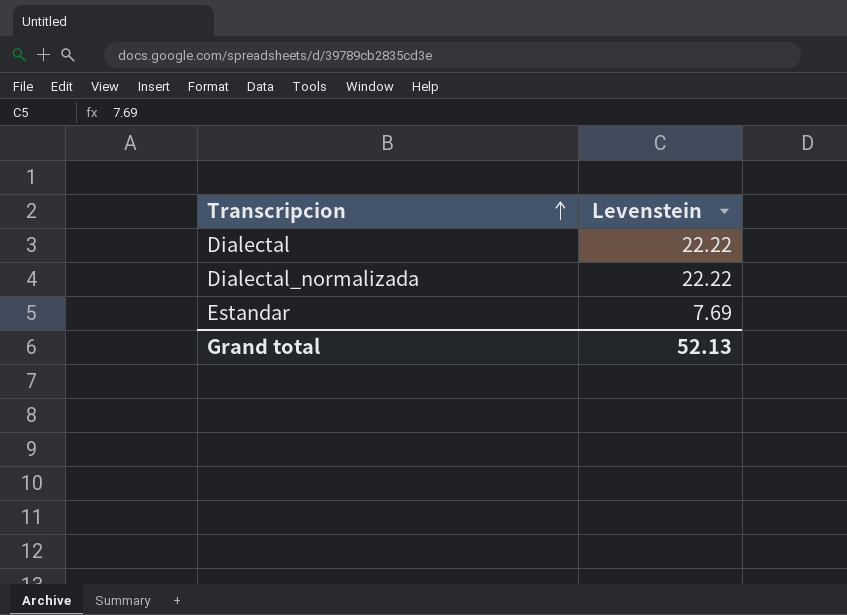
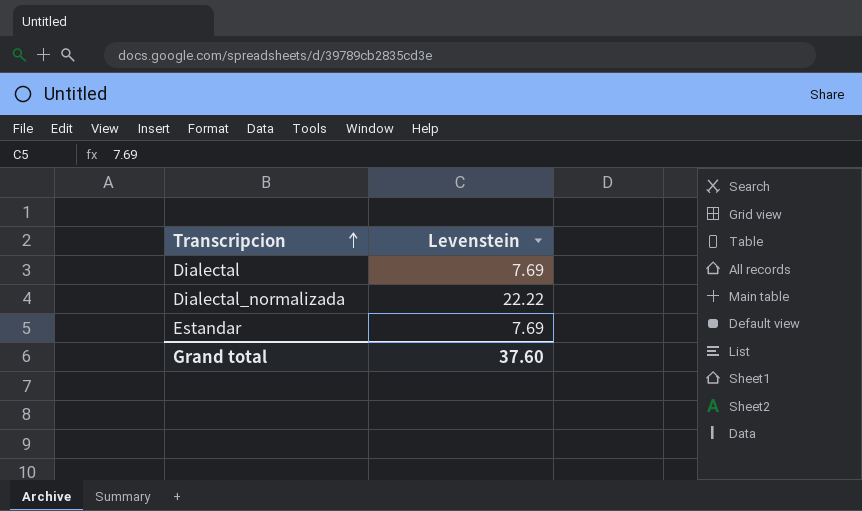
Dialectal | Levenstein: 22.22 -> 7.69
Grand total | Levenstein: 52.13 -> 37.60

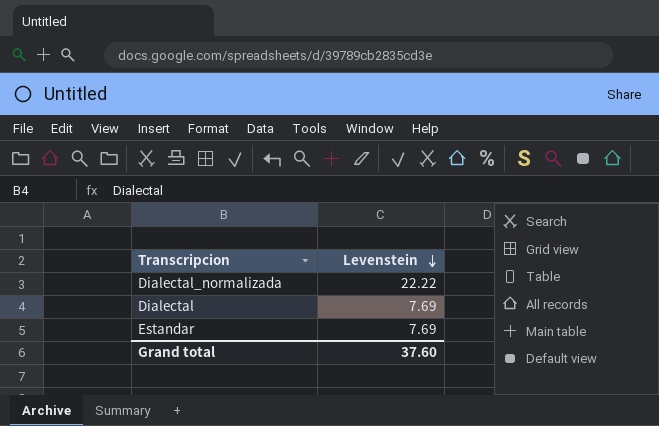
row order: Transcripcion ascending -> Levenstein descending

